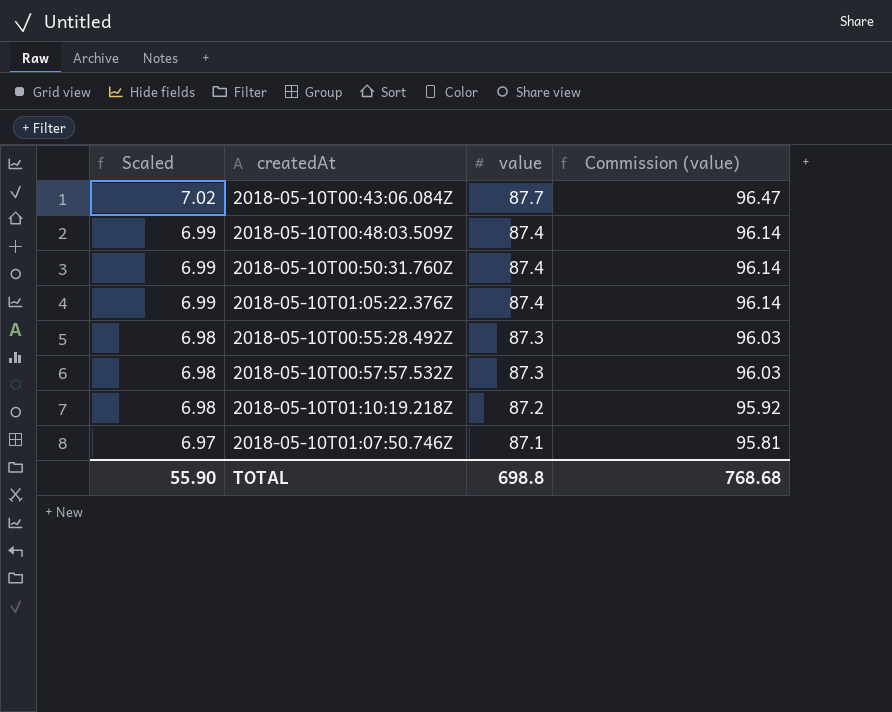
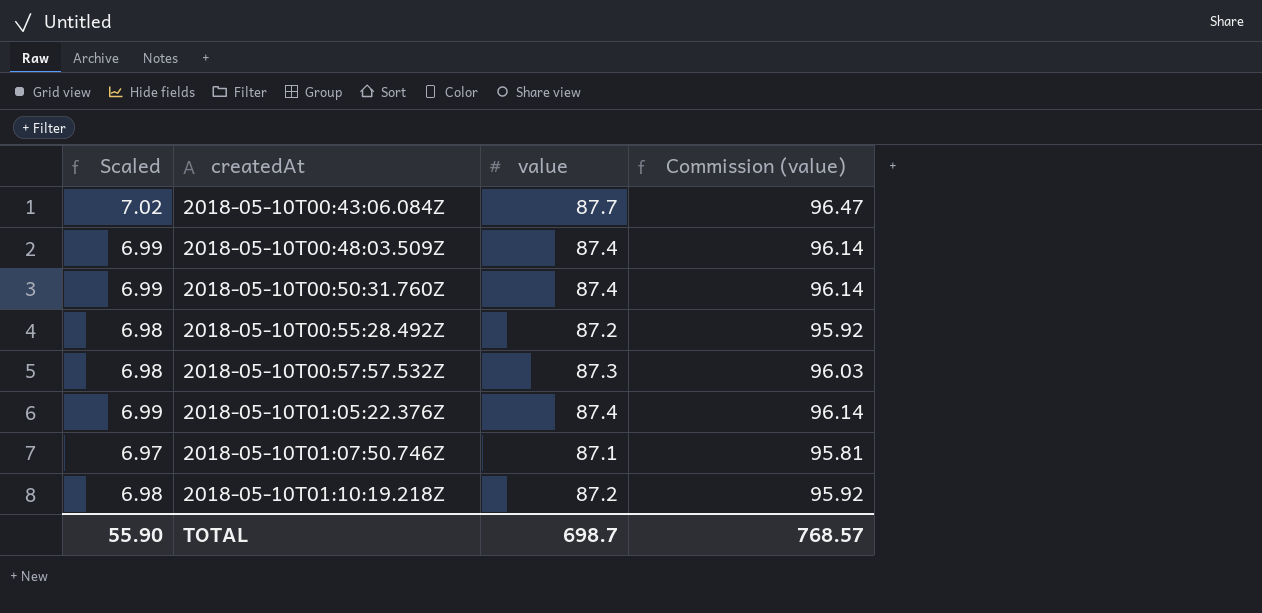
row order: Scaled descending -> createdAt ascending
2018-05-10T00:55:28.492Z | value: 87.3 -> 87.2
2018-05-10T00:55:28.492Z | Commission (value): 96.03 -> 95.92
TOTAL | value: 698.8 -> 698.7
TOTAL | Commission (value): 768.68 -> 768.57

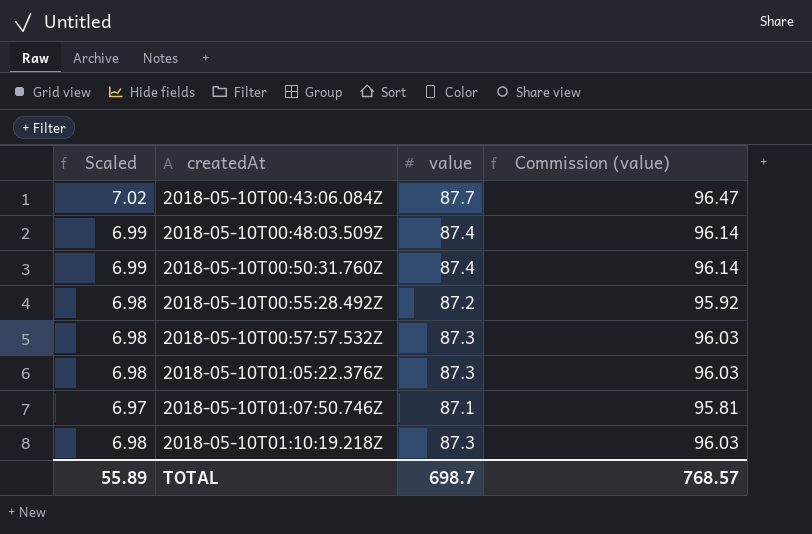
2018-05-10T01:05:22.376Z | Scaled: 6.99 -> 6.98
2018-05-10T01:05:22.376Z | value: 87.4 -> 87.3
2018-05-10T01:05:22.376Z | Commission (value): 96.14 -> 96.03
2018-05-10T01:10:19.218Z | value: 87.2 -> 87.3
2018-05-10T01:10:19.218Z | Commission (value): 95.92 -> 96.03
TOTAL | Scaled: 55.90 -> 55.89

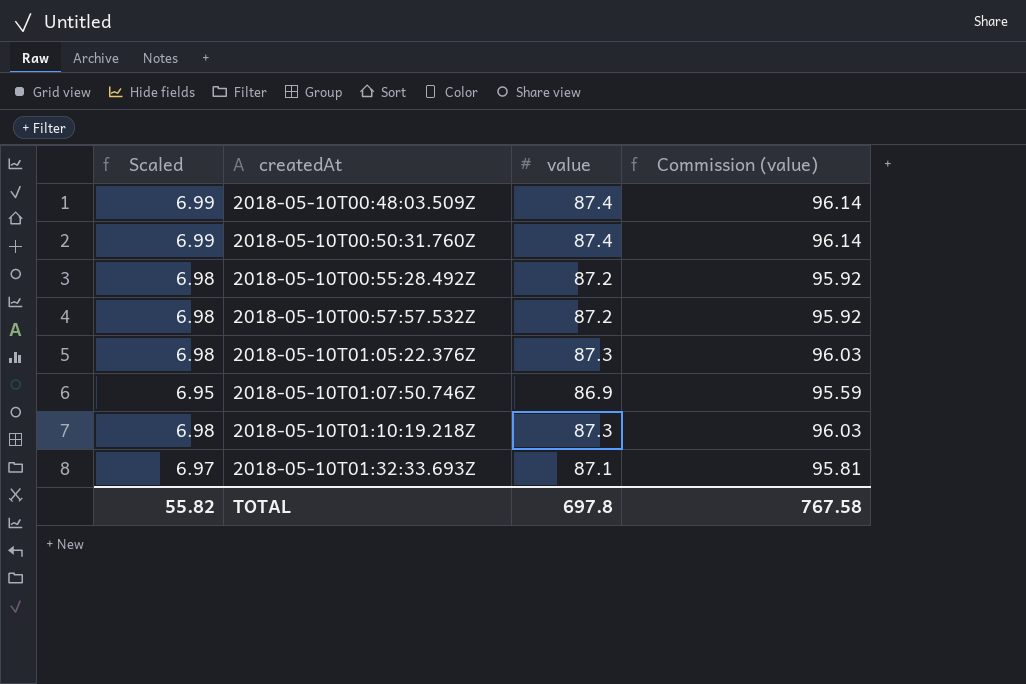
row 2018-05-10T00:43:06.084Z: 7.02 | 87.7 | 96.47 -> none
2018-05-10T00:57:57.532Z | value: 87.3 -> 87.2
2018-05-10T00:57:57.532Z | Commission (value): 96.03 -> 95.92
2018-05-10T01:07:50.746Z | Scaled: 6.97 -> 6.95
2018-05-10T01:07:50.746Z | value: 87.1 -> 86.9
2018-05-10T01:07:50.746Z | Commission (value): 95.81 -> 95.59
row 2018-05-10T01:32:33.693Z: none -> 6.97 | 87.1 | 95.81
TOTAL | Scaled: 55.89 -> 55.82
TOTAL | value: 698.7 -> 697.8
TOTAL | Commission (value): 768.57 -> 767.58

